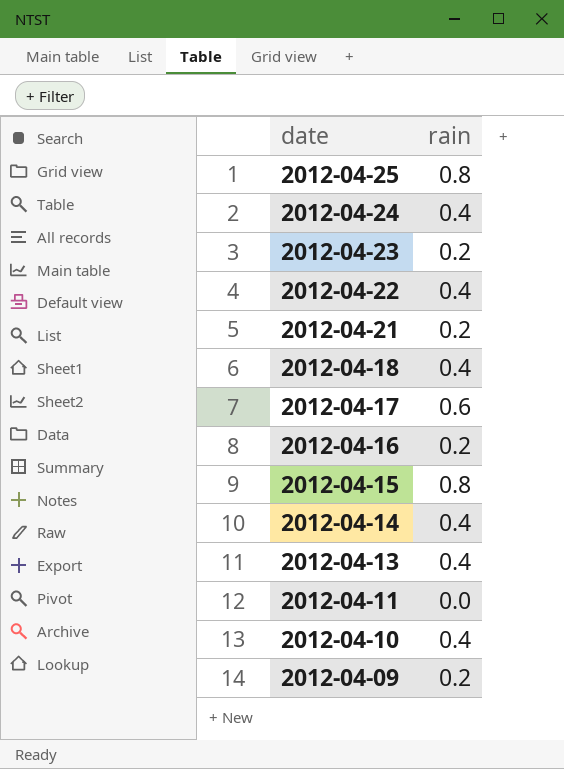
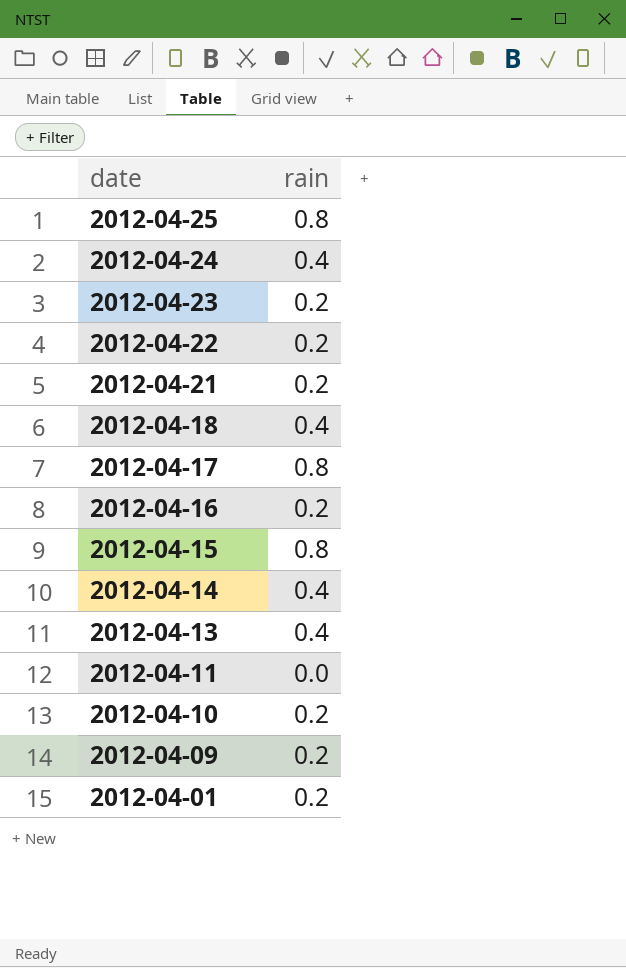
2012-04-22 | rain: 0.4 -> 0.2
2012-04-17 | rain: 0.6 -> 0.8
2012-04-10 | rain: 0.4 -> 0.2
row 2012-04-01: none -> 0.2

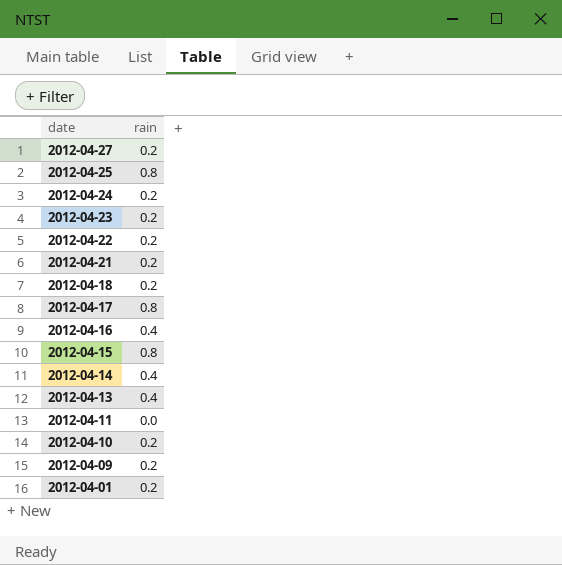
row 2012-04-27: none -> 0.2
2012-04-24 | rain: 0.4 -> 0.2
2012-04-18 | rain: 0.4 -> 0.2
2012-04-16 | rain: 0.2 -> 0.4

